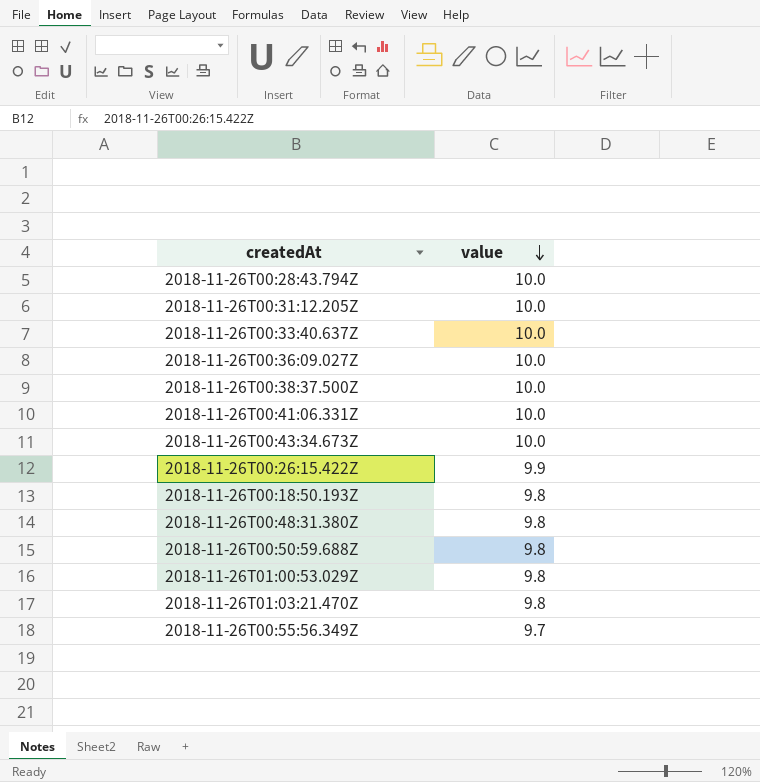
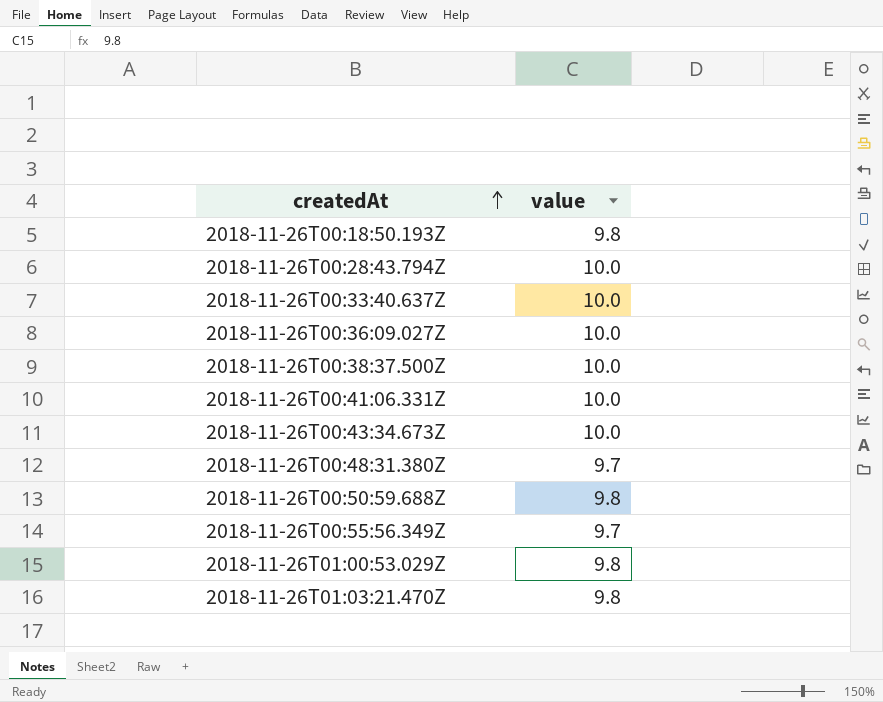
row order: value descending -> createdAt ascending
row 2018-11-26T00:31:12.205Z: 10.0 -> none
row 2018-11-26T00:26:15.422Z: 9.9 -> none
2018-11-26T00:48:31.380Z | value: 9.8 -> 9.7

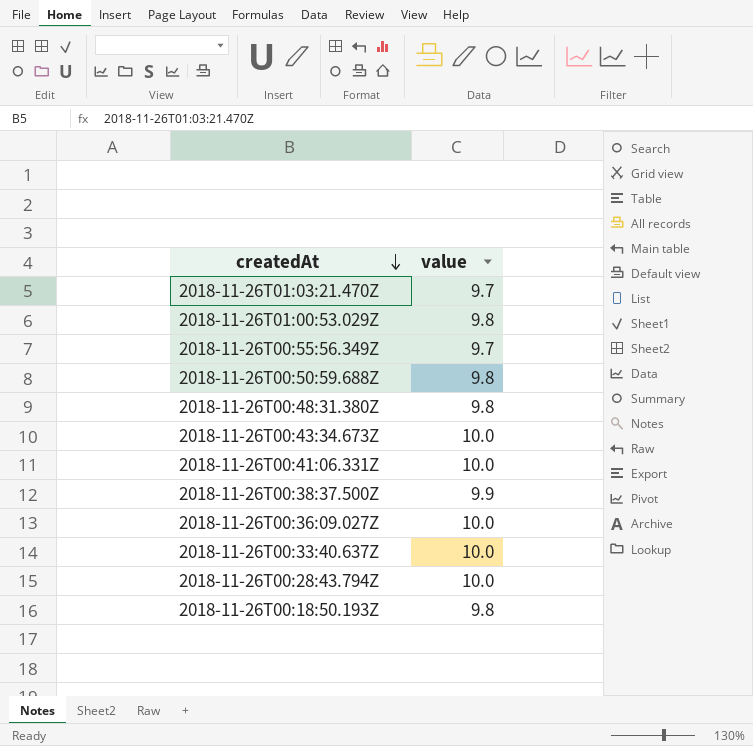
row order: createdAt ascending -> createdAt descending
2018-11-26T01:03:21.470Z | value: 9.8 -> 9.7
2018-11-26T00:48:31.380Z | value: 9.7 -> 9.8
2018-11-26T00:38:37.500Z | value: 10.0 -> 9.9

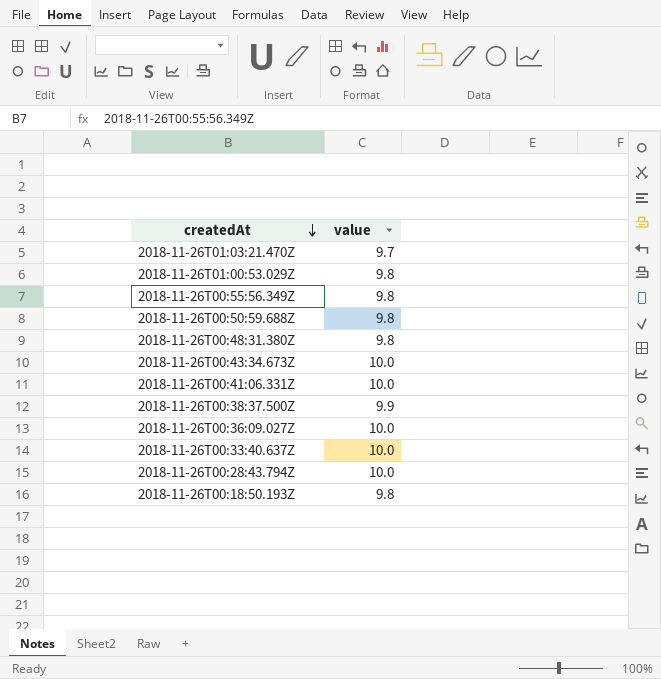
2018-11-26T00:55:56.349Z | value: 9.7 -> 9.8

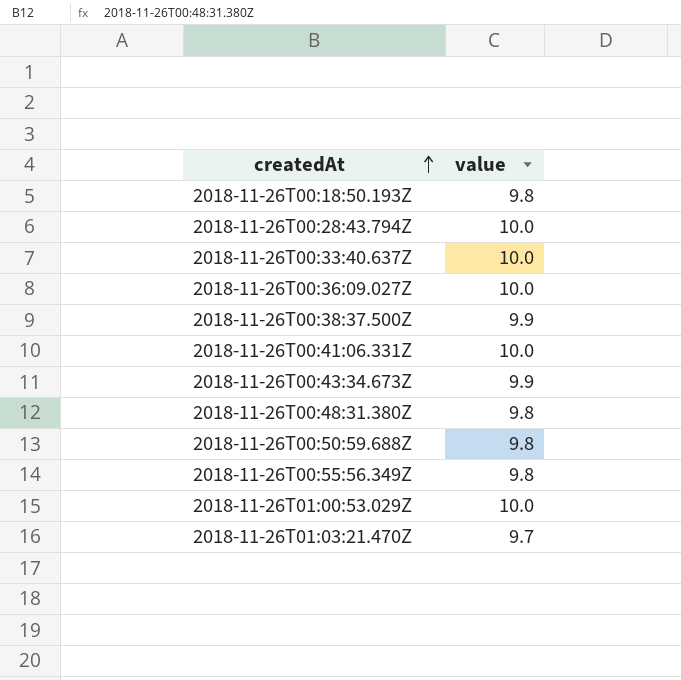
row order: createdAt descending -> createdAt ascending
2018-11-26T00:43:34.673Z | value: 10.0 -> 9.9
2018-11-26T01:00:53.029Z | value: 9.8 -> 10.0

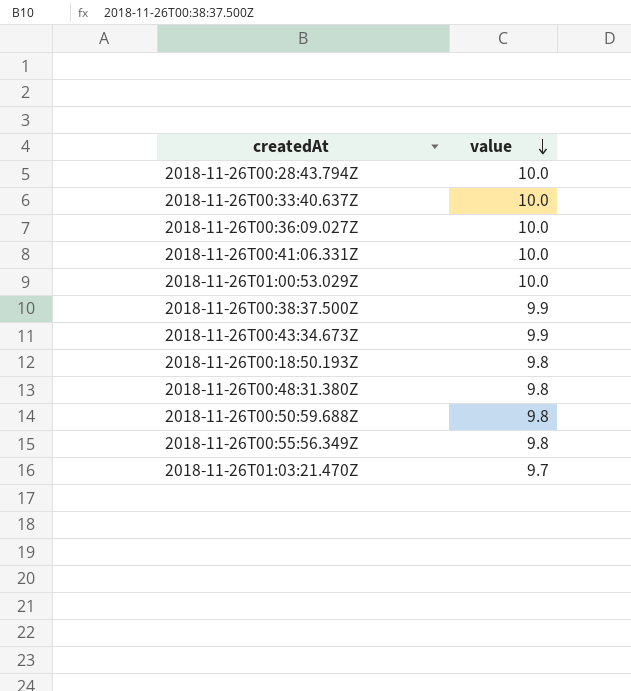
row order: createdAt ascending -> value descending

